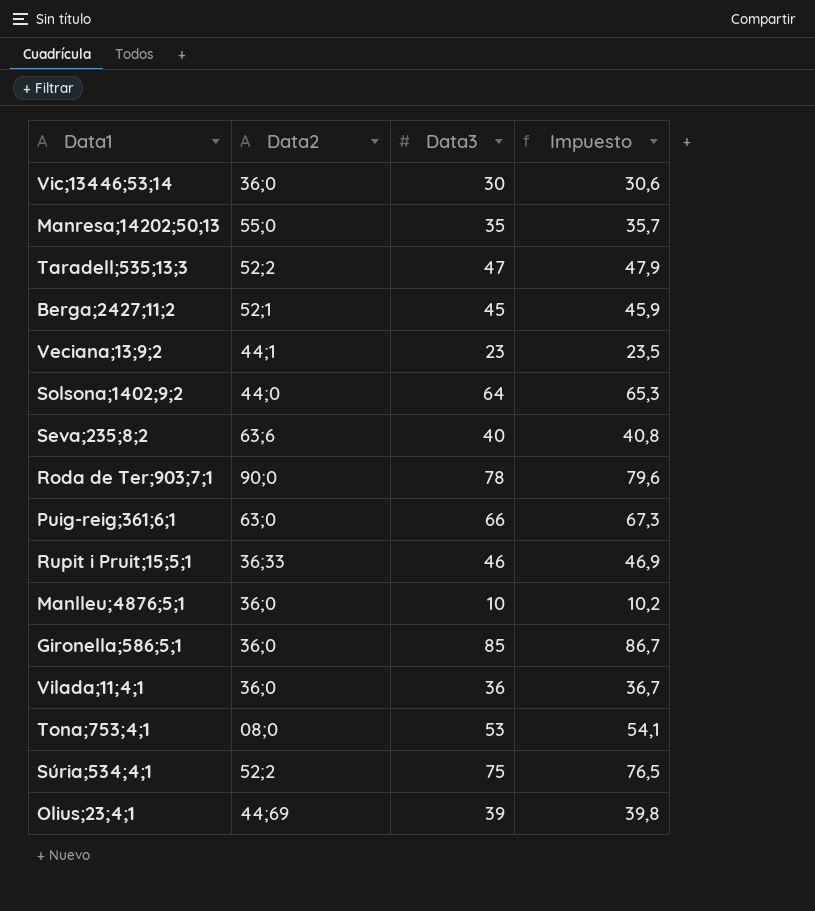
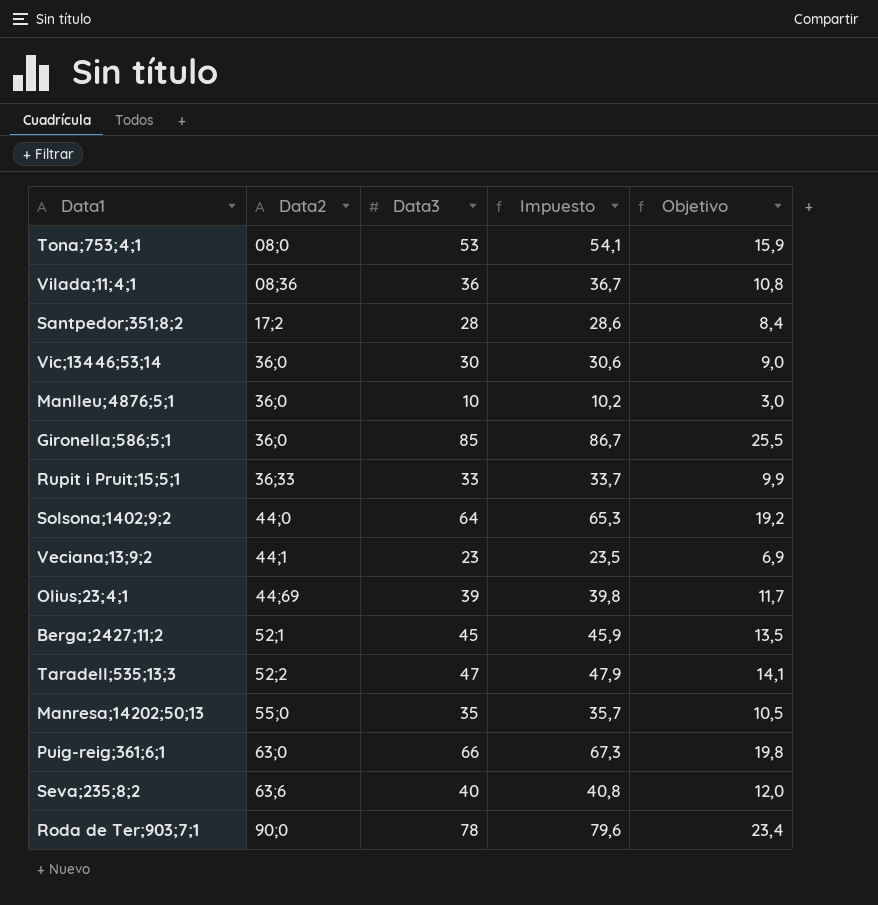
row order: none -> Data2 ascending
column Objetivo | formula: none -> [Data3] * 0,3
row Súria;534;4;1: 52;2 | 75 | 76,5 -> none
Vilada;11;4;1 | Data2: 36;0 -> 08;36
row Santpedor;351;8;2: none -> 17;2 | 28 | 28,6 | 8,4
Rupit i Pruit;15;5;1 | Data3: 46 -> 33
Rupit i Pruit;15;5;1 | Impuesto: 46,9 -> 33,7

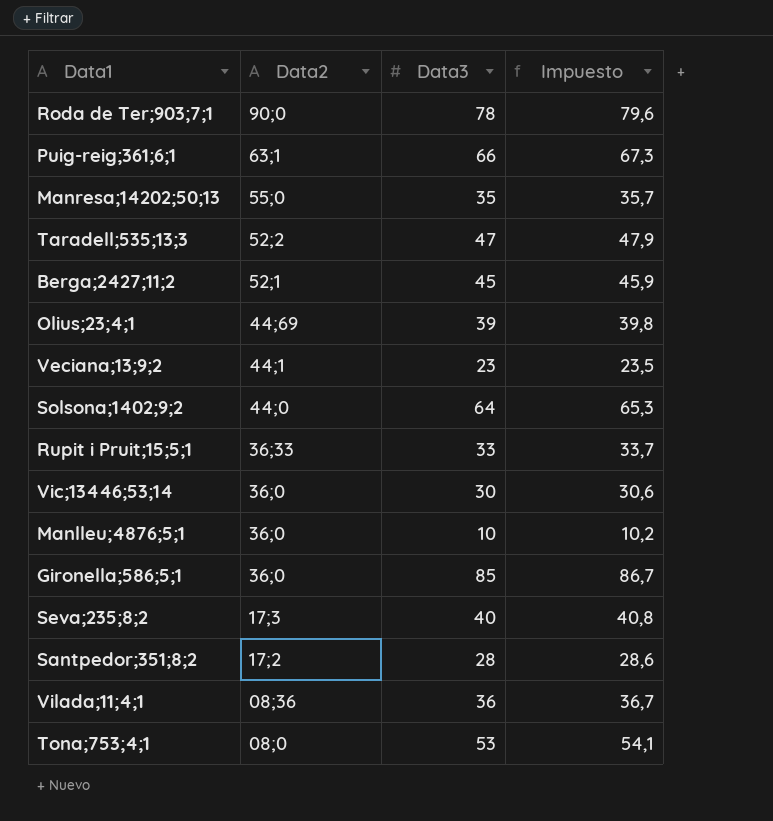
row order: Data2 ascending -> Data2 descending
column Objetivo | formula: [Data3] * 0,3 -> none
Puig-reig;361;6;1 | Data2: 63;0 -> 63;1
Seva;235;8;2 | Data2: 63;6 -> 17;3

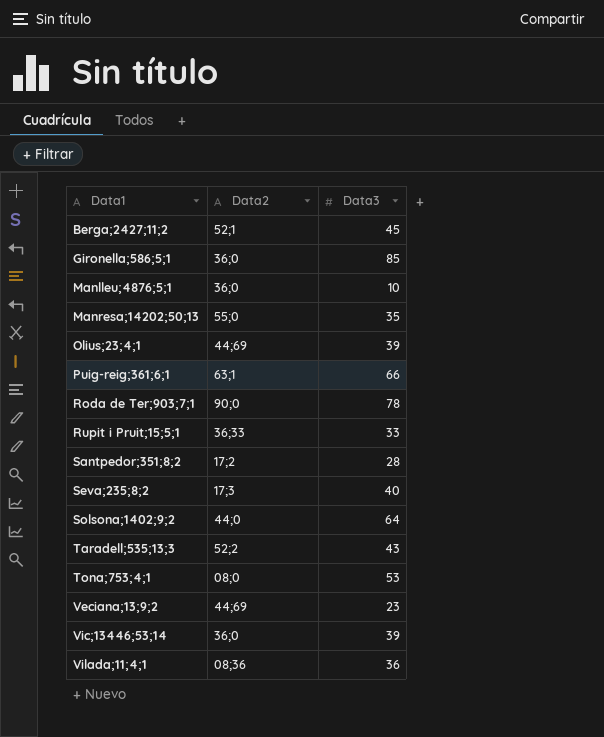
row order: Data2 descending -> Data1 ascending
column Impuesto | formula: [Data3] * 1,02 -> none
Taradell;535;13;3 | Data3: 47 -> 43
Veciana;13;9;2 | Data2: 44;1 -> 44;69
Vic;13446;53;14 | Data3: 30 -> 39

